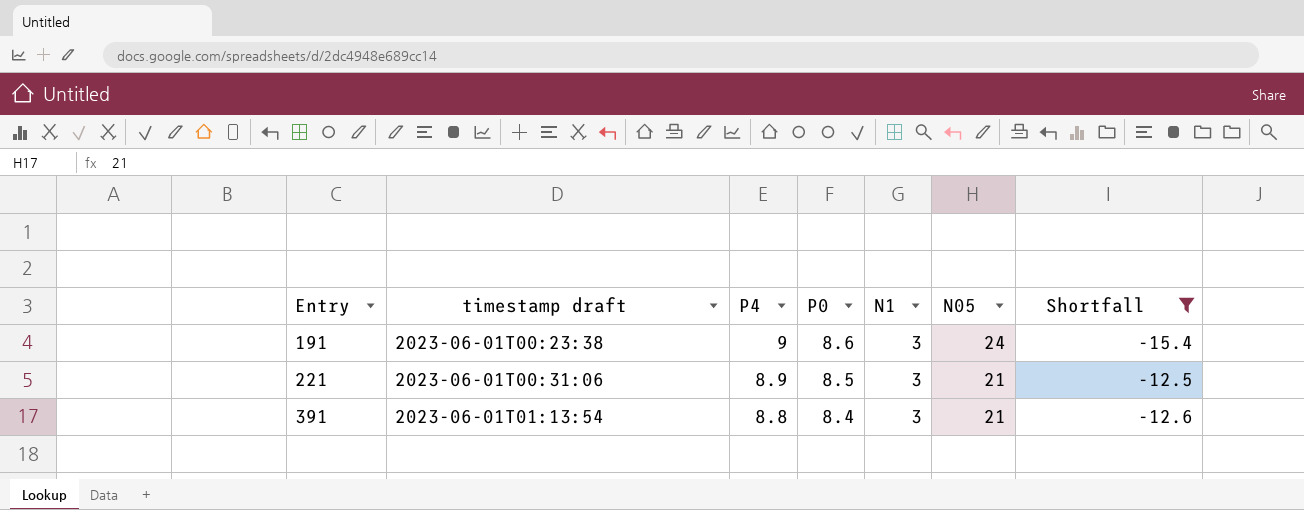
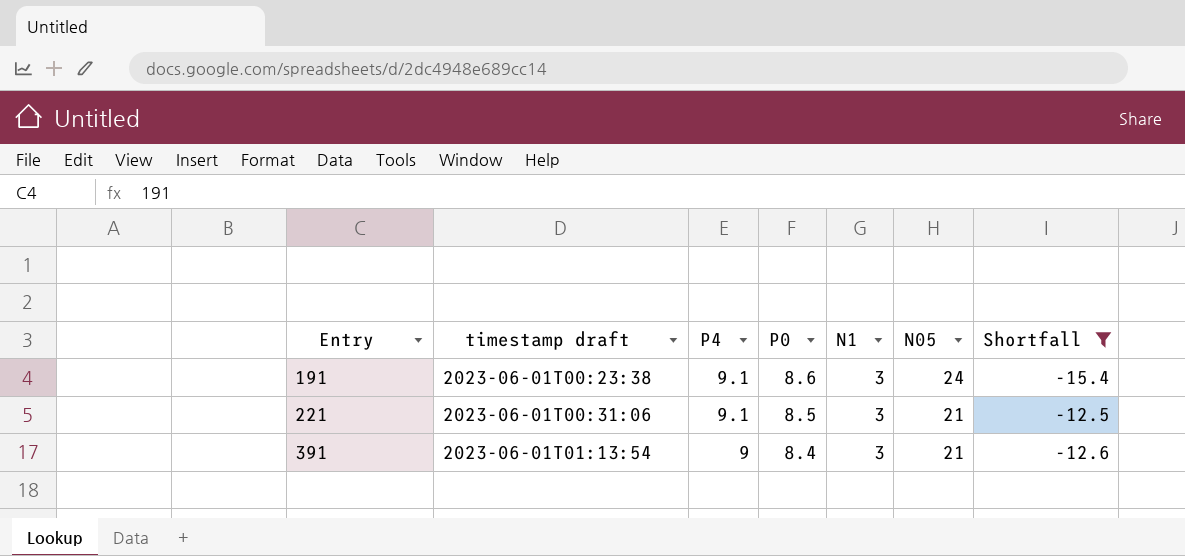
191 | P4: 9 -> 9.1
221 | P4: 8.9 -> 9.1
391 | P4: 8.8 -> 9

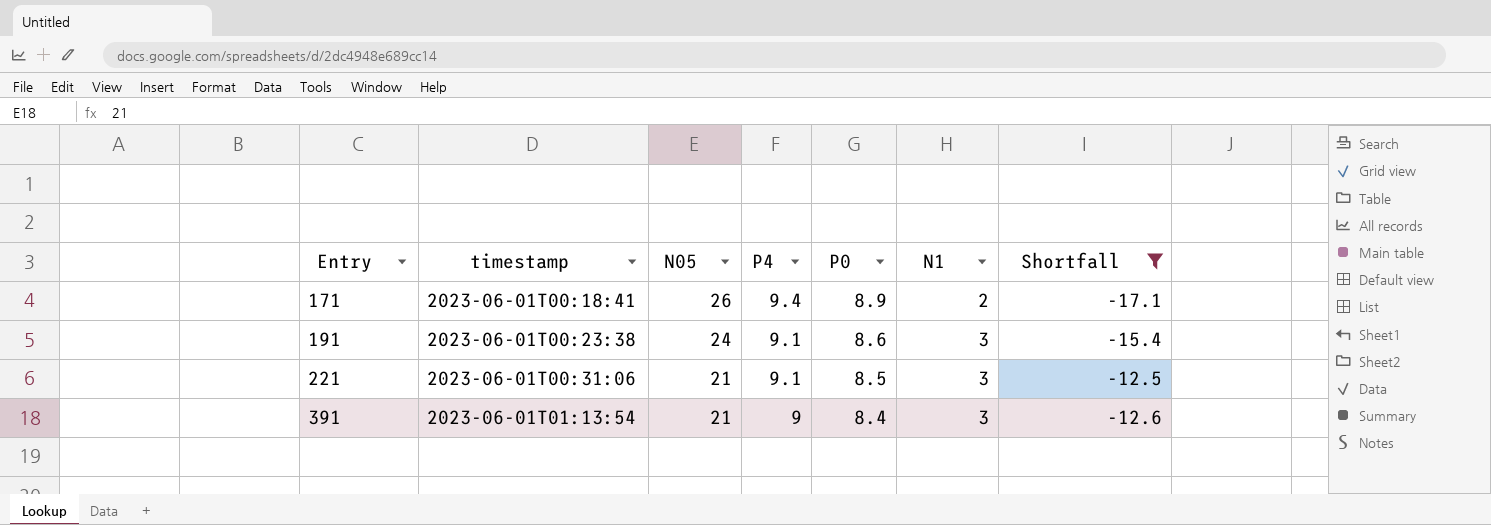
column name: timestamp draft -> timestamp
column N05 | position: 6 -> 3
row 171: none -> 2023-06-01T00:18:41 | 26 | 9.4 | 8.9 | 2 | -17.1

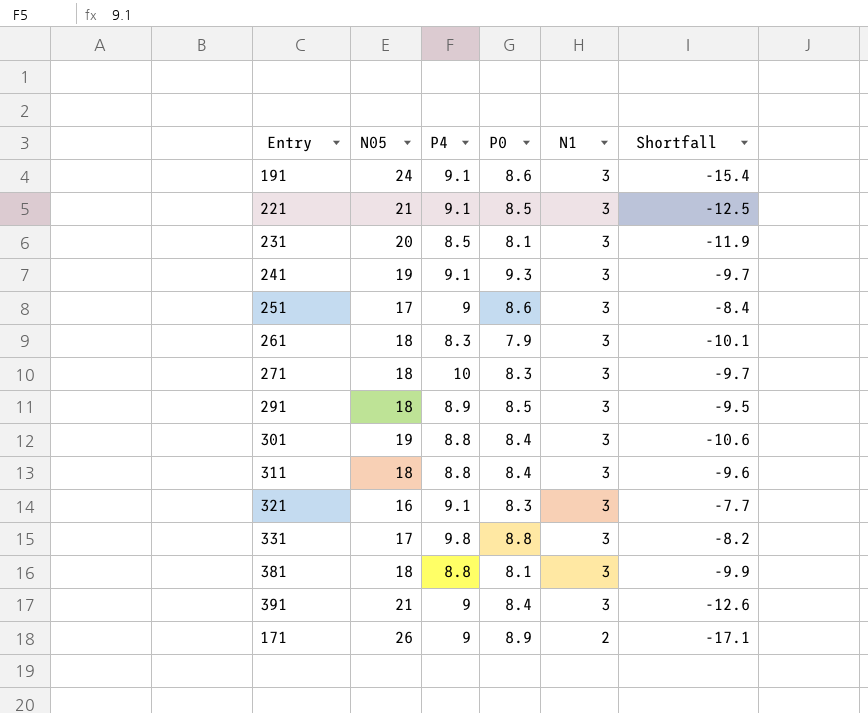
filter: Shortfall <= -12.5 -> none
row order: Entry ascending -> N1 descending
column timestamp | position: 2 -> none
171 | P4: 9.4 -> 9

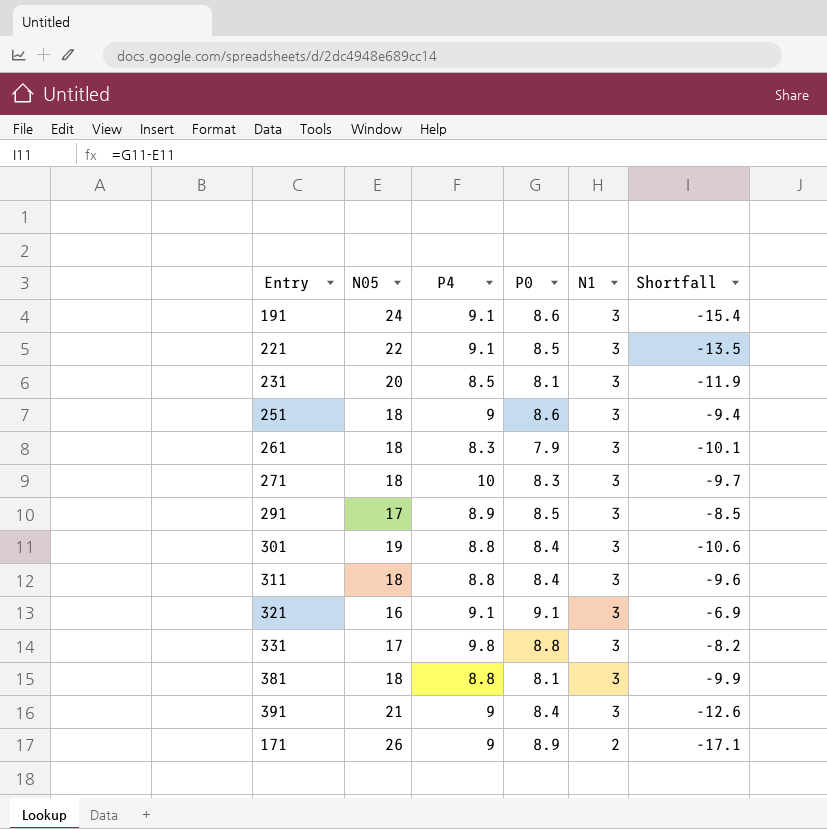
row 241: 19 | 9.1 | 9.3 | 3 | -9.7 -> none
221 | N05: 21 -> 22
221 | Shortfall: -12.5 -> -13.5
251 | N05: 17 -> 18
251 | Shortfall: -8.4 -> -9.4
291 | N05: 18 -> 17
291 | Shortfall: -9.5 -> -8.5
321 | P0: 8.3 -> 9.1
321 | Shortfall: -7.7 -> -6.9

